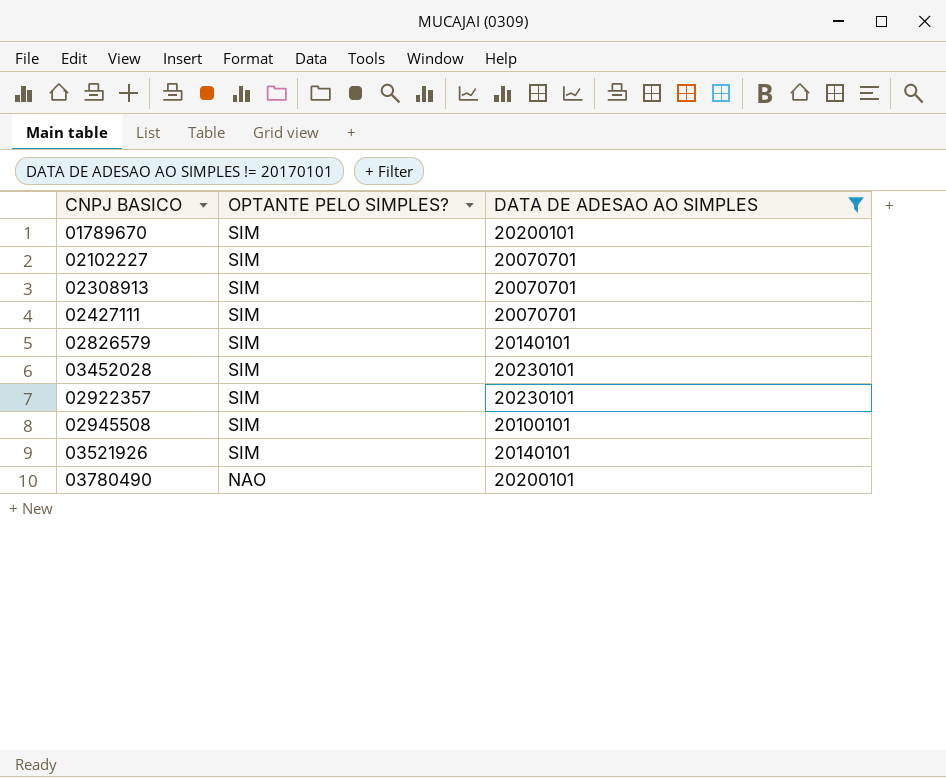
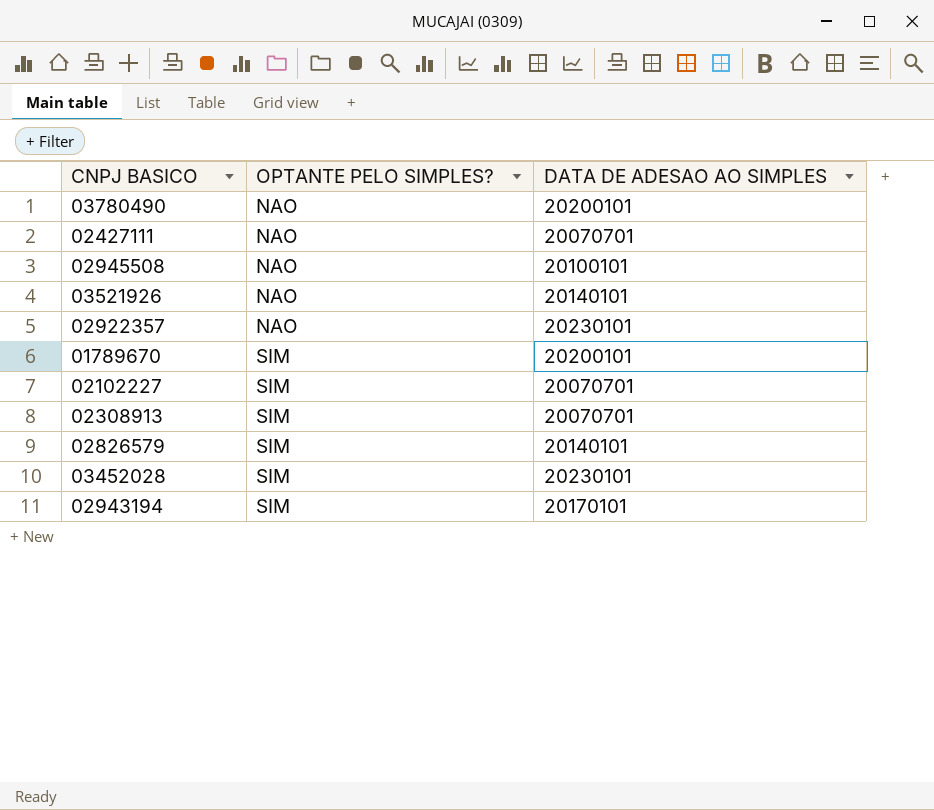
filter: DATA DE ADESAO AO SIMPLES != 20170101 -> none
row order: OPTANTE PELO SIMPLES? descending -> OPTANTE PELO SIMPLES? ascending
02427111 | OPTANTE PELO SIMPLES?: SIM -> NAO
02945508 | OPTANTE PELO SIMPLES?: SIM -> NAO
03521926 | OPTANTE PELO SIMPLES?: SIM -> NAO
02922357 | OPTANTE PELO SIMPLES?: SIM -> NAO

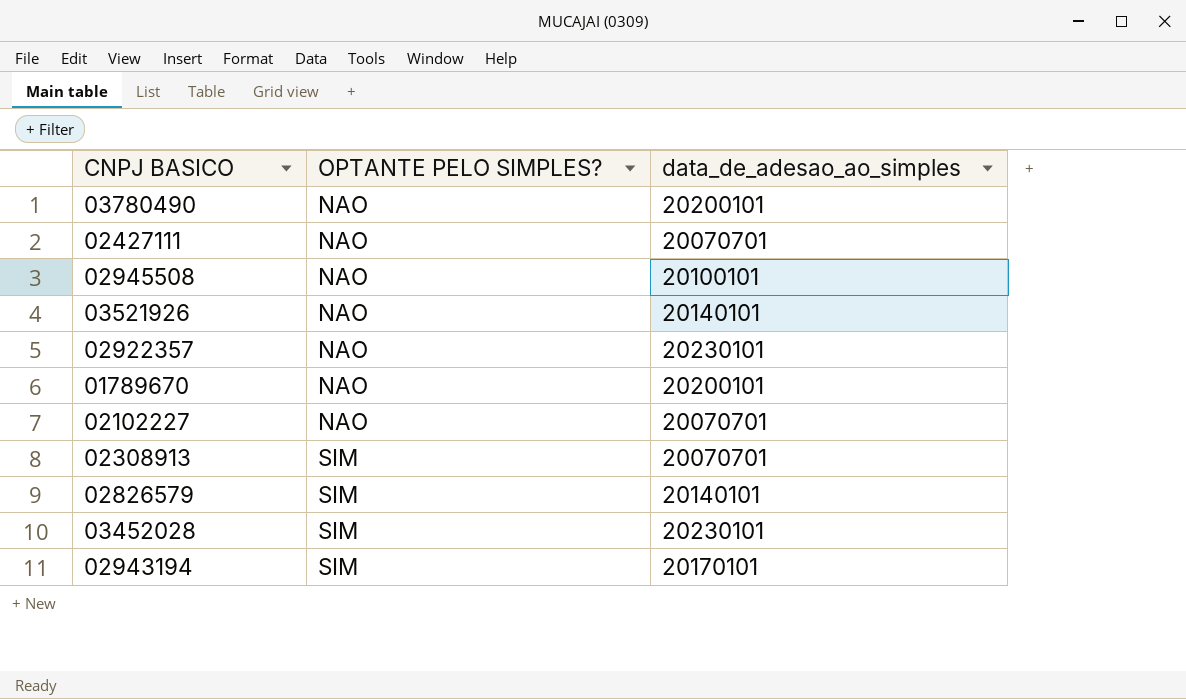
column name: DATA DE ADESAO AO SIMPLES -> data_de_adesao_ao_simples
01789670 | OPTANTE PELO SIMPLES?: SIM -> NAO
02102227 | OPTANTE PELO SIMPLES?: SIM -> NAO

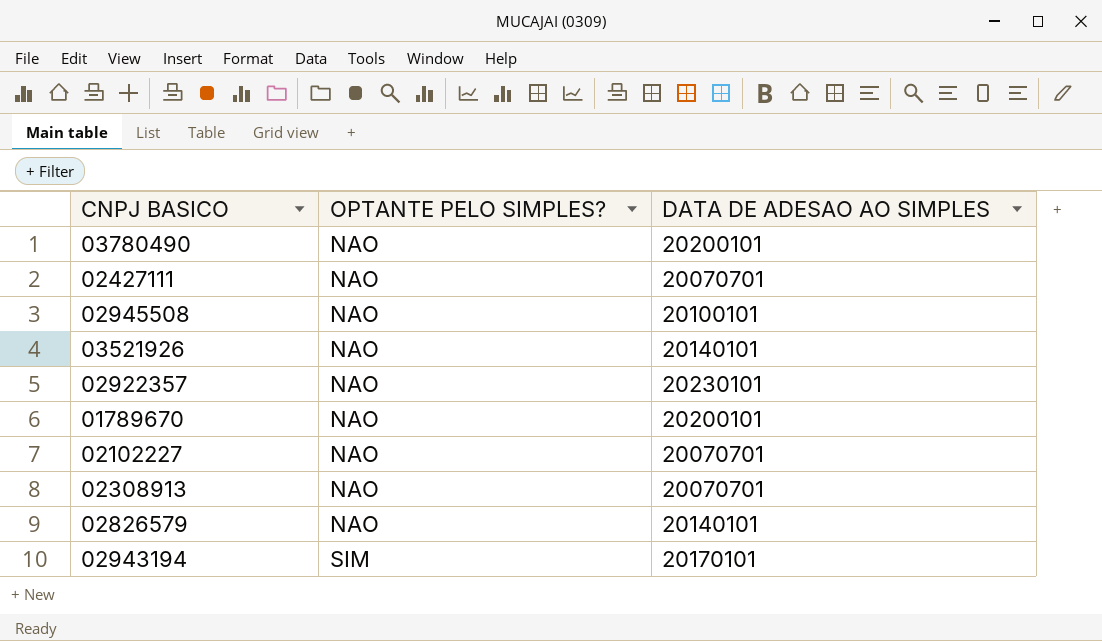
column name: data_de_adesao_ao_simples -> DATA DE ADESAO AO SIMPLES
row 03452028: SIM | 20230101 -> none
02308913 | OPTANTE PELO SIMPLES?: SIM -> NAO
02826579 | OPTANTE PELO SIMPLES?: SIM -> NAO

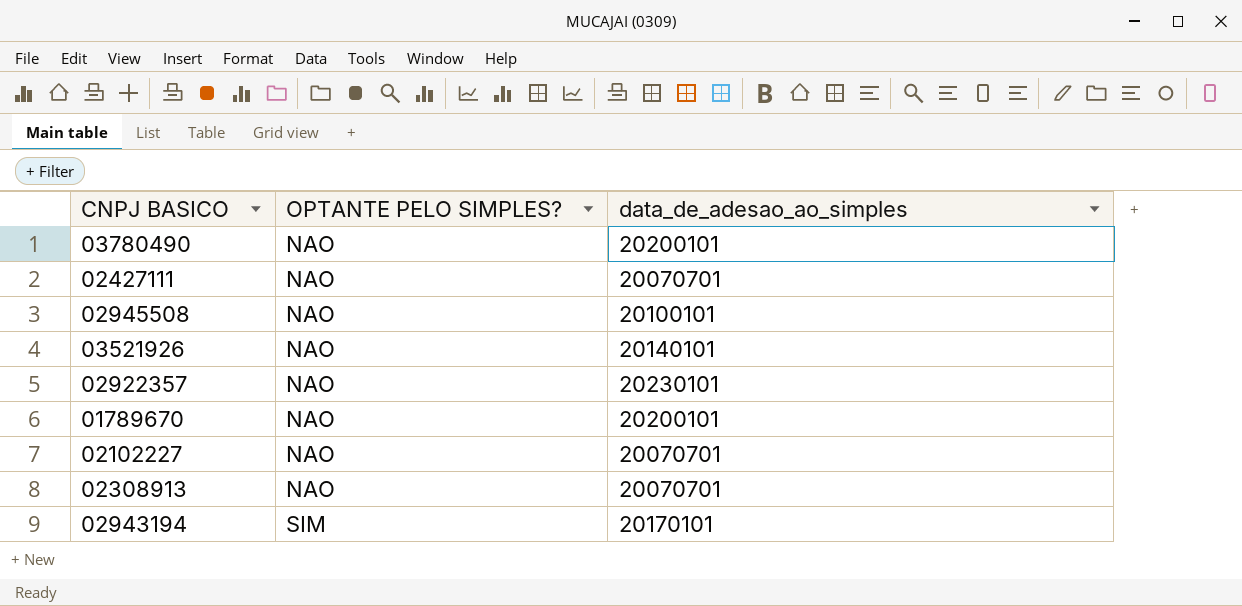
column name: DATA DE ADESAO AO SIMPLES -> data_de_adesao_ao_simples
row 02826579: NAO | 20140101 -> none

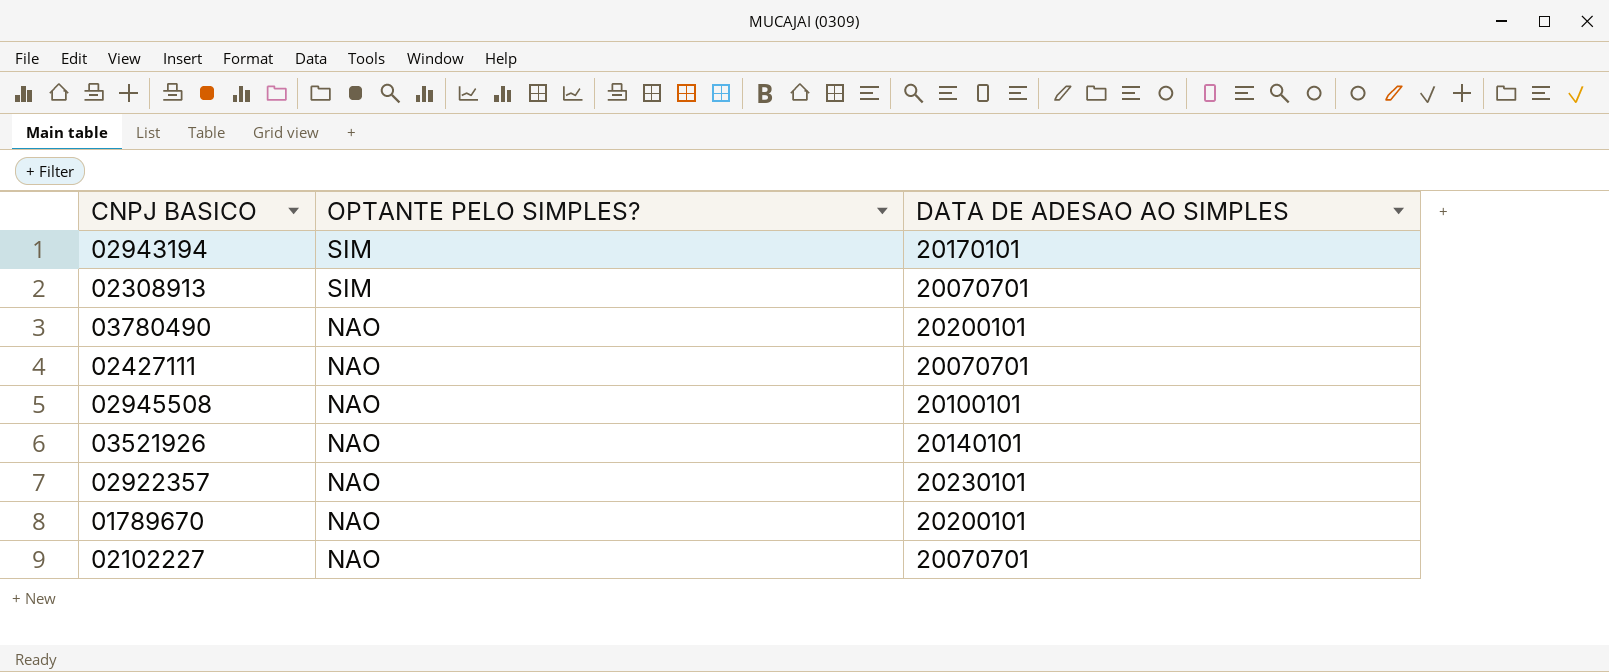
row order: OPTANTE PELO SIMPLES? ascending -> OPTANTE PELO SIMPLES? descending
column name: data_de_adesao_ao_simples -> DATA DE ADESAO AO SIMPLES
02308913 | OPTANTE PELO SIMPLES?: NAO -> SIM

